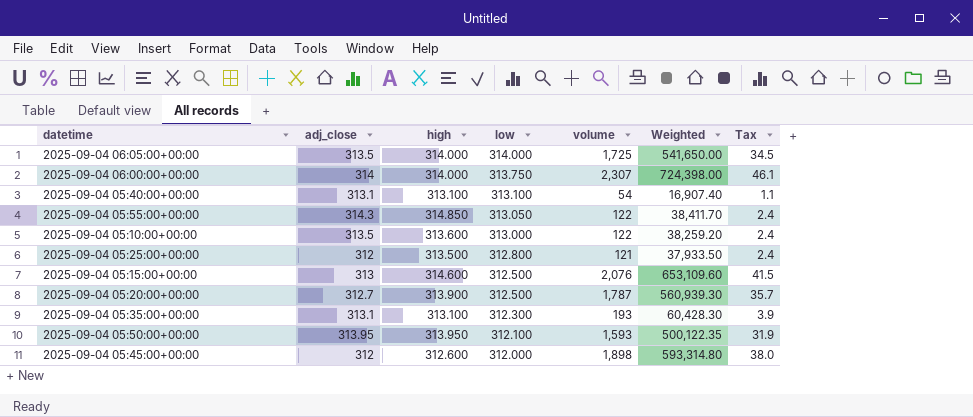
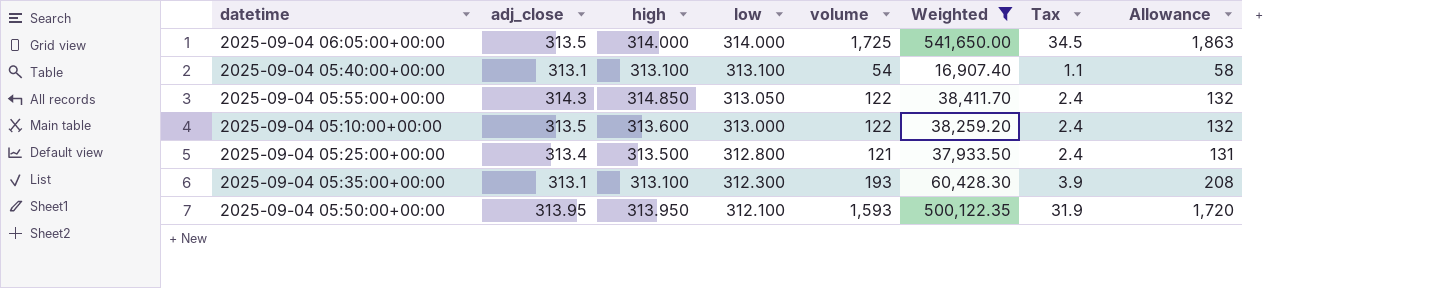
filter: none -> Weighted <= 541,650.00
column Allowance | formula: none -> [volume] * 1.08
2025-09-04 05:25:00+00:00 | adj_close: 312 -> 313.4

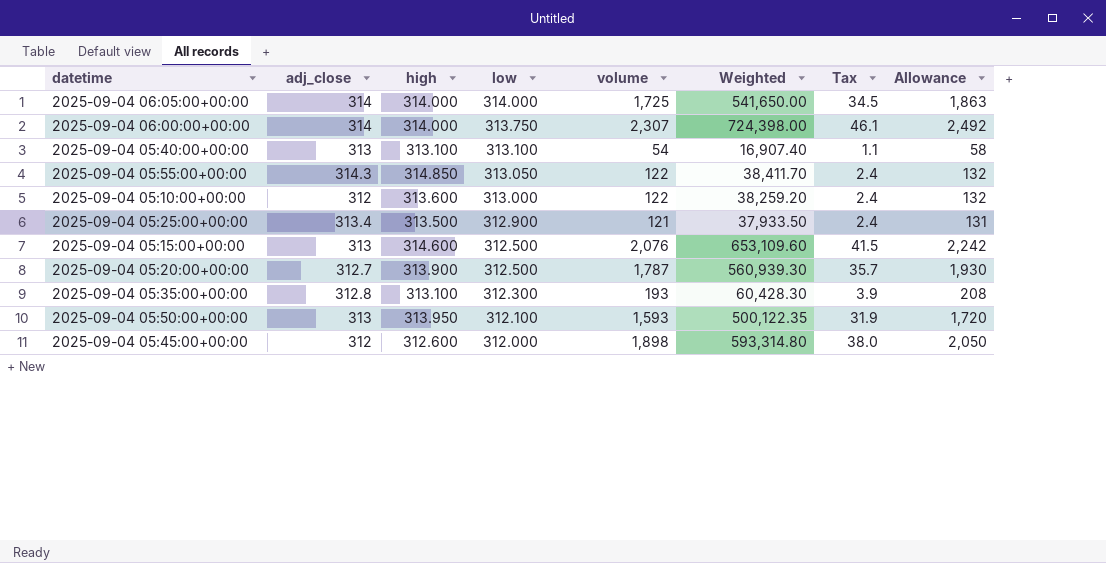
filter: Weighted <= 541,650.00 -> none
2025-09-04 06:05:00+00:00 | adj_close: 313.5 -> 314
2025-09-04 05:40:00+00:00 | adj_close: 313.1 -> 313
2025-09-04 05:10:00+00:00 | adj_close: 313.5 -> 312
2025-09-04 05:25:00+00:00 | low: 312.800 -> 312.900
2025-09-04 05:35:00+00:00 | adj_close: 313.1 -> 312.8
2025-09-04 05:50:00+00:00 | adj_close: 313.95 -> 313

